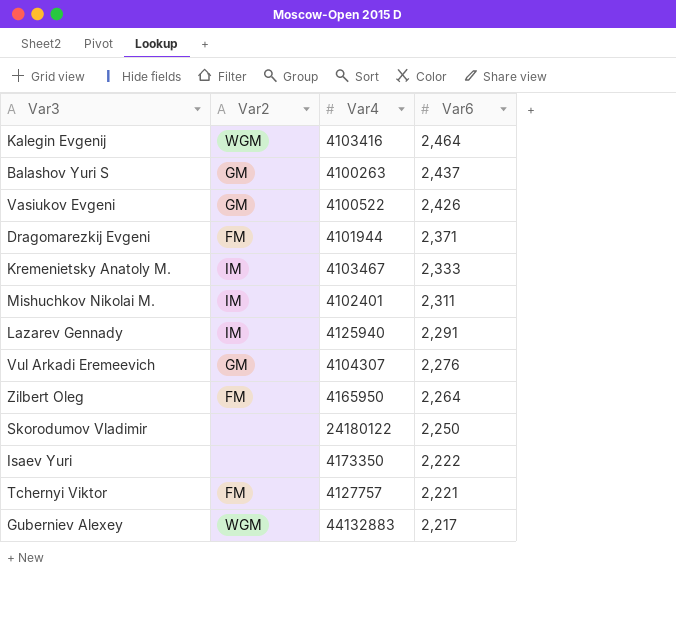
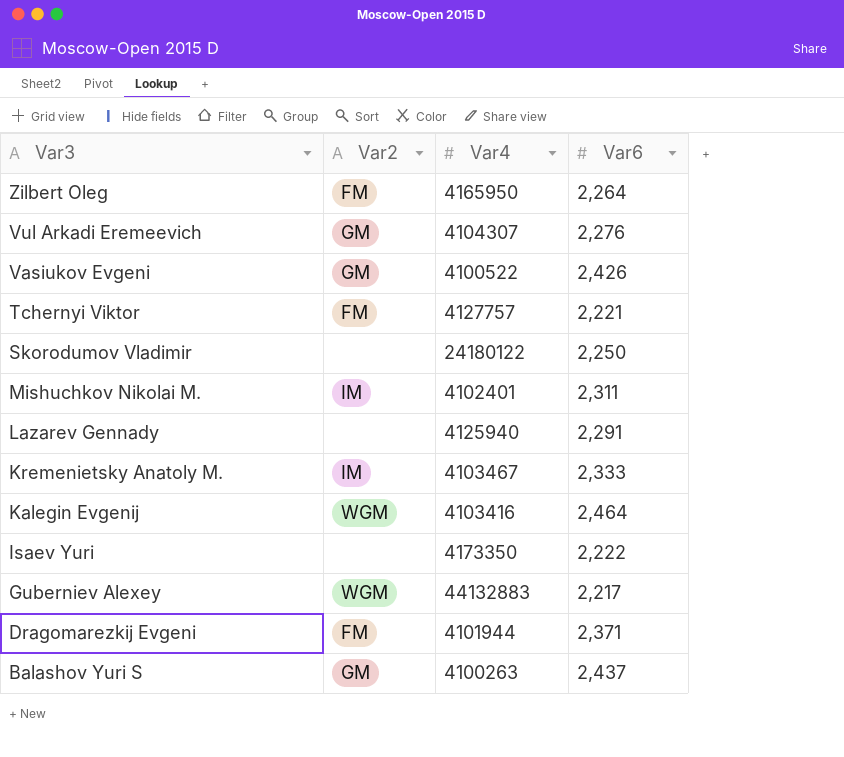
row order: Var6 descending -> Var3 descending
Lazarev Gennady | Var2: IM -> none

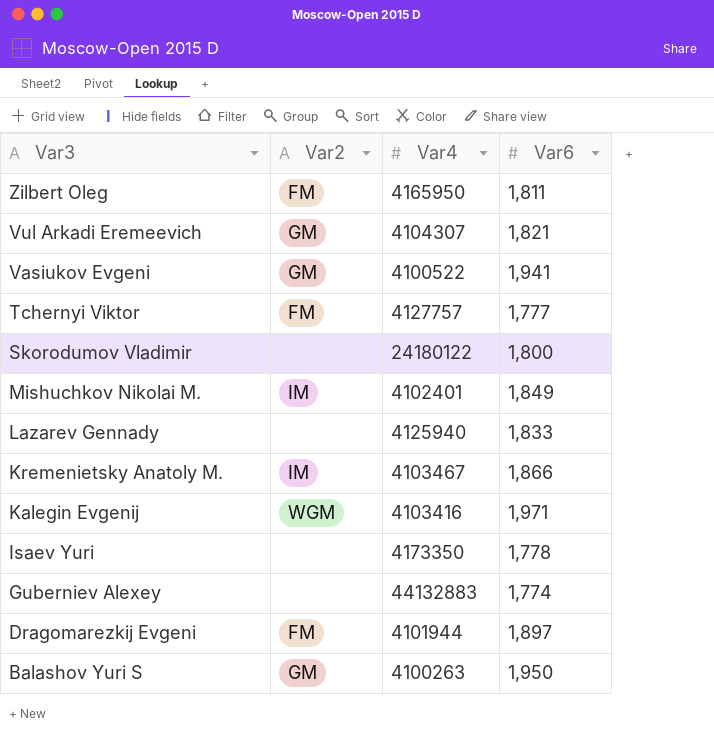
Zilbert Oleg | Var6: 2,264 -> 1,811
Vul Arkadi Eremeevich | Var6: 2,276 -> 1,821
Vasiukov Evgeni | Var6: 2,426 -> 1,941
Tchernyi Viktor | Var6: 2,221 -> 1,777
Skorodumov Vladimir | Var6: 2,250 -> 1,800
Mishuchkov Nikolai M. | Var6: 2,311 -> 1,849
Lazarev Gennady | Var6: 2,291 -> 1,833
Kremenietsky Anatoly M. | Var6: 2,333 -> 1,866
Kalegin Evgenij | Var6: 2,464 -> 1,971
Isaev Yuri | Var6: 2,222 -> 1,778
Guberniev Alexey | Var2: WGM -> none
Guberniev Alexey | Var6: 2,217 -> 1,774
Dragomarezkij Evgeni | Var6: 2,371 -> 1,897
Balashov Yuri S | Var6: 2,437 -> 1,950

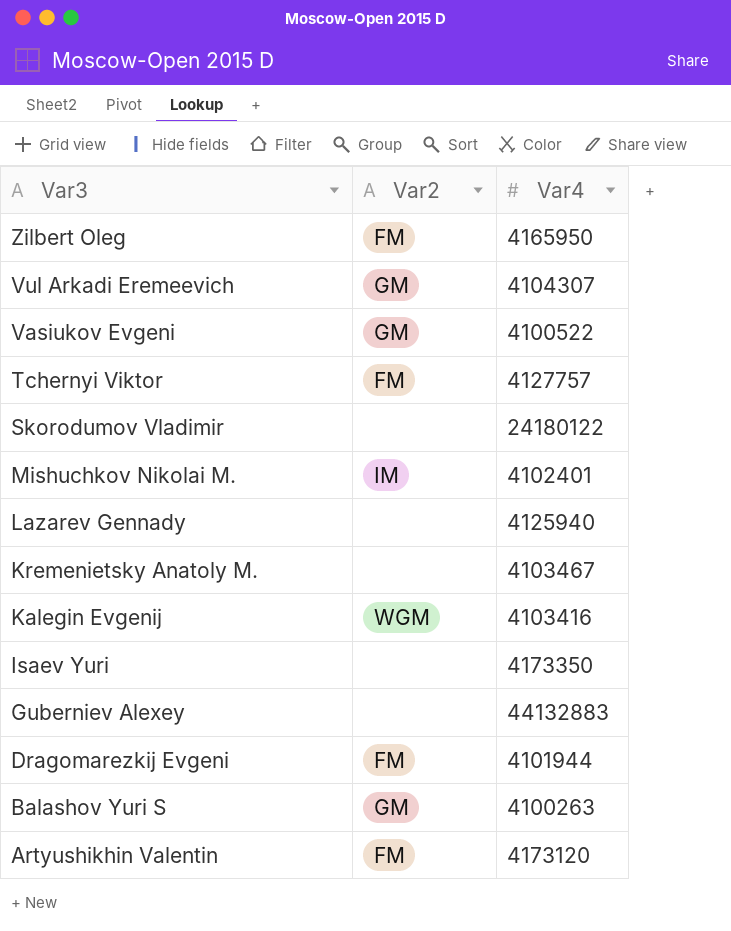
column Var6 | position: 4 -> none
Kremenietsky Anatoly M. | Var2: IM -> none
row Artyushikhin Valentin: none -> FM | 4173120

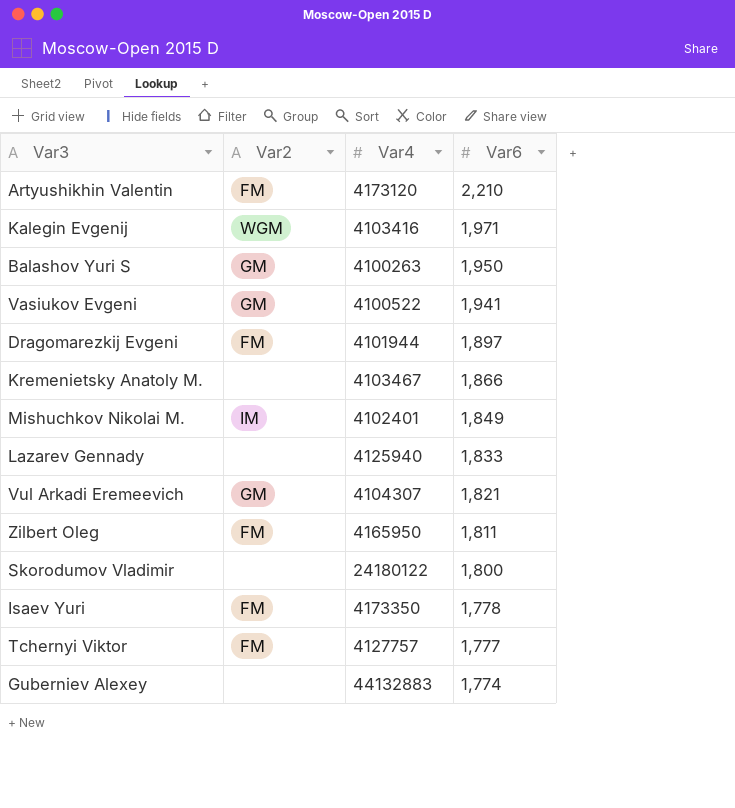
row order: Var3 descending -> Var6 descending
column Var6 | position: none -> 4
Isaev Yuri | Var2: none -> FM

